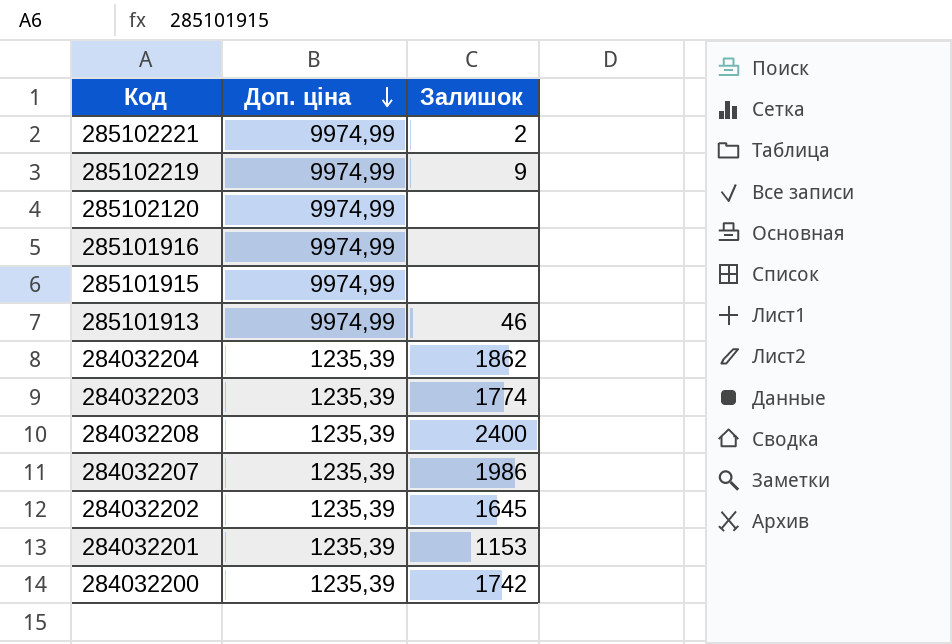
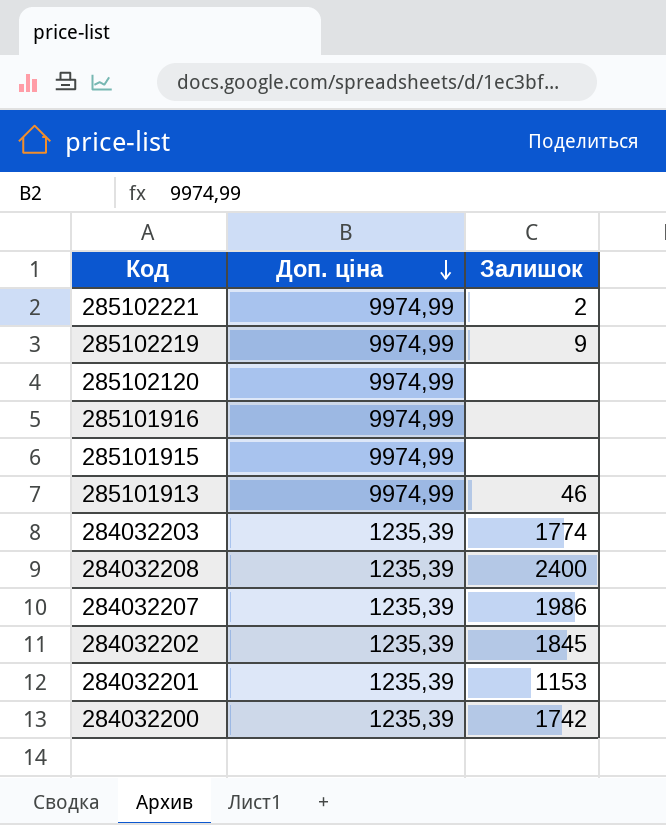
row 284032204: 1235,39 | 1862 -> none
284032202 | Залишок: 1645 -> 1845

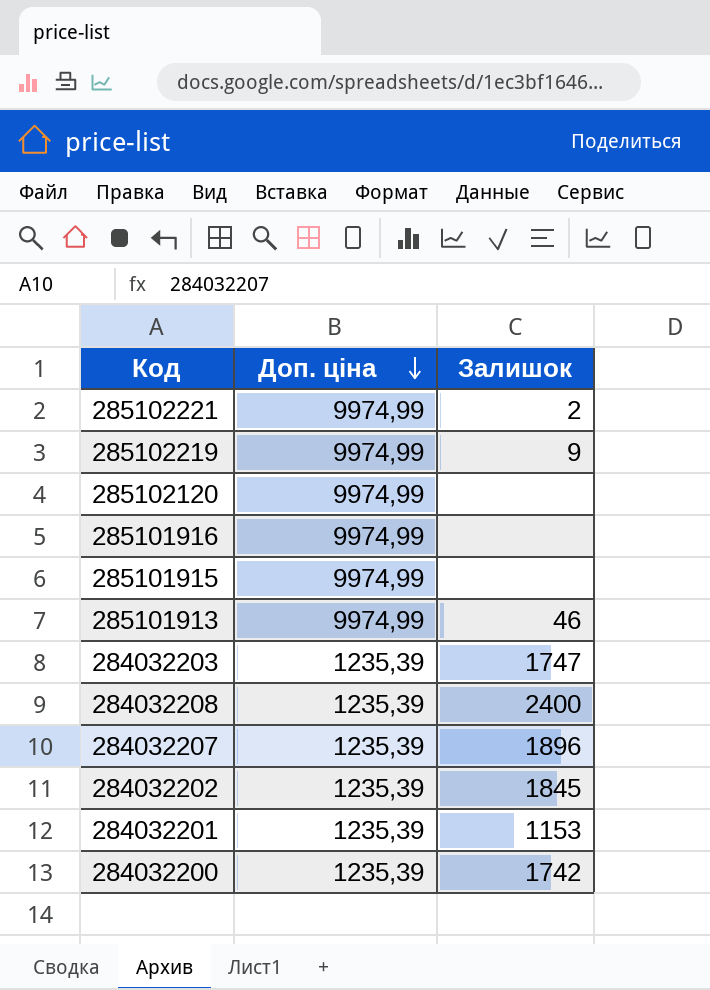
284032203 | Залишок: 1774 -> 1747
284032207 | Залишок: 1986 -> 1896

